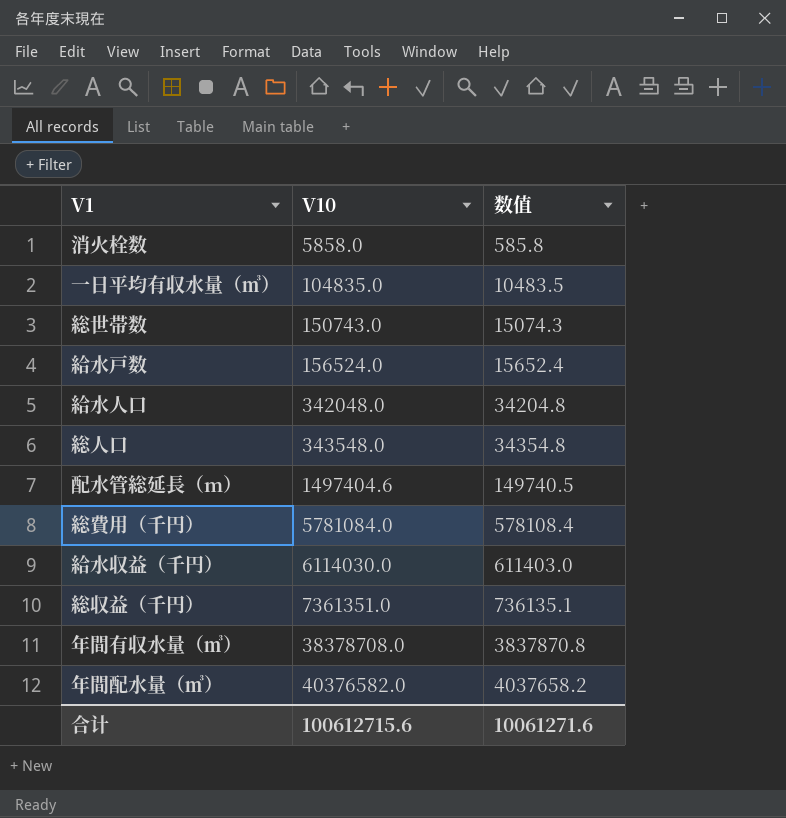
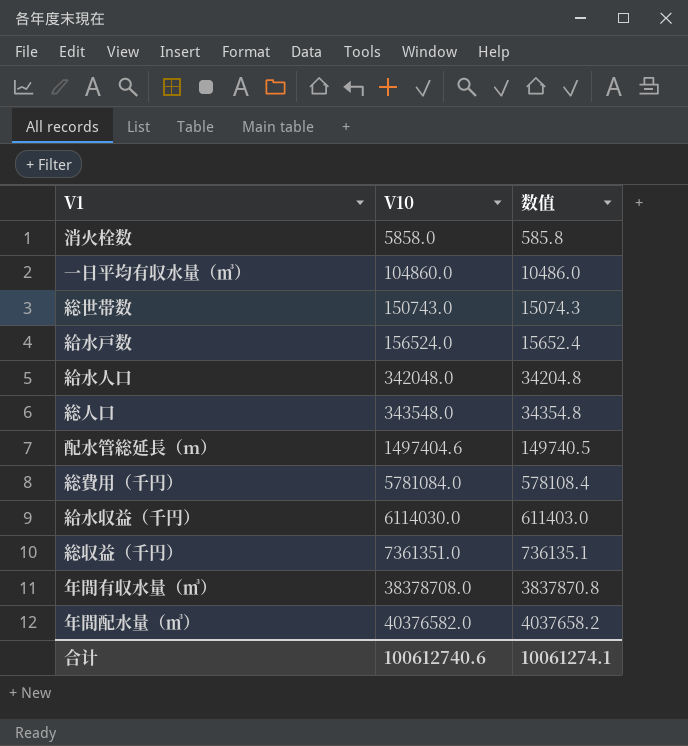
一日平均有収水量（㎥） | V10: 104835.0 -> 104860.0
一日平均有収水量（㎥） | 数值: 10483.5 -> 10486.0
合计 | V10: 100612715.6 -> 100612740.6
合计 | 数值: 10061271.6 -> 10061274.1

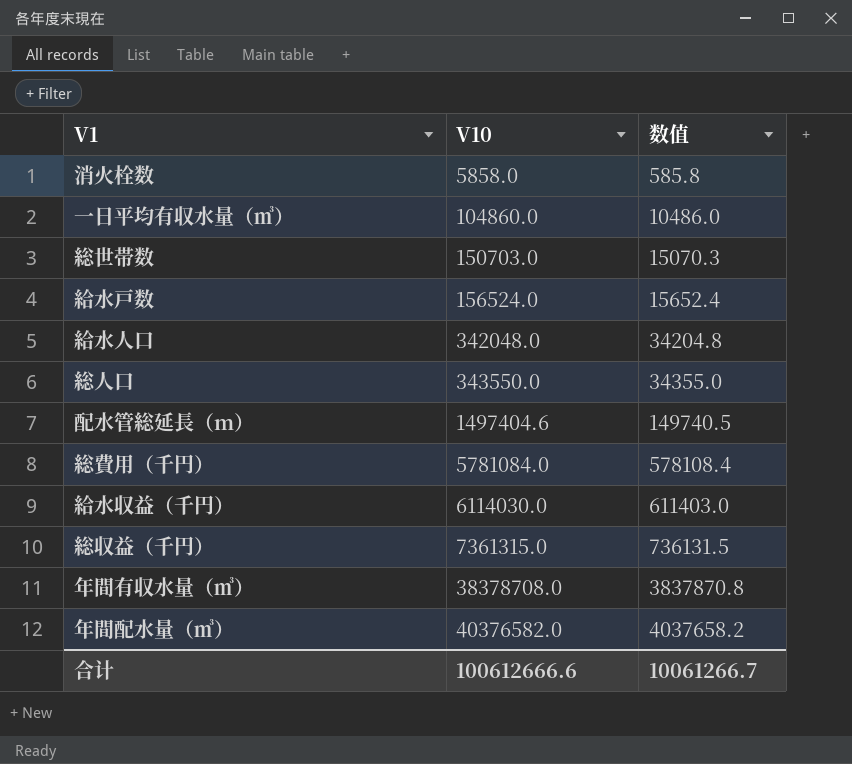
総世帯数 | V10: 150743.0 -> 150703.0
総世帯数 | 数值: 15074.3 -> 15070.3
総人口 | V10: 343548.0 -> 343550.0
総人口 | 数值: 34354.8 -> 34355.0
総収益（千円） | V10: 7361351.0 -> 7361315.0
総収益（千円） | 数值: 736135.1 -> 736131.5
合计 | V10: 100612740.6 -> 100612666.6
合计 | 数值: 10061274.1 -> 10061266.7

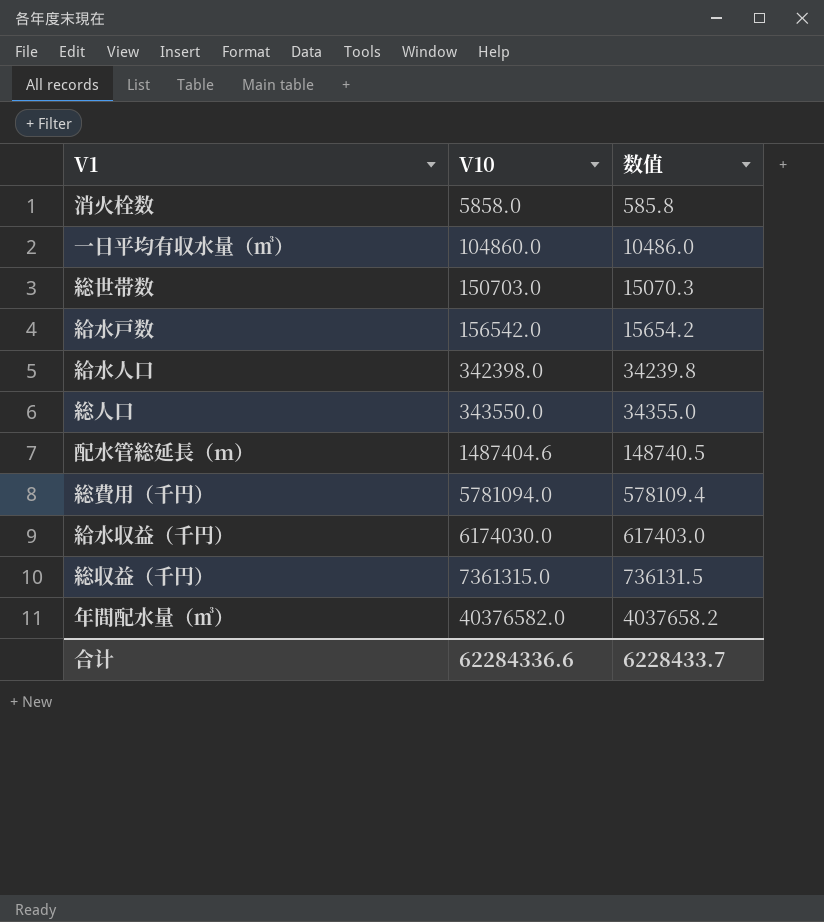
row 年間有収水量（㎥）: 38378708.0 | 3837870.8 -> none
給水戸数 | V10: 156524.0 -> 156542.0
給水戸数 | 数值: 15652.4 -> 15654.2
給水人口 | V10: 342048.0 -> 342398.0
給水人口 | 数值: 34204.8 -> 34239.8
配水管総延長（m） | V10: 1497404.6 -> 1487404.6
配水管総延長（m） | 数值: 149740.5 -> 148740.5
総費用（千円） | V10: 5781084.0 -> 5781094.0
総費用（千円） | 数值: 578108.4 -> 578109.4
給水収益（千円） | V10: 6114030.0 -> 6174030.0
給水収益（千円） | 数值: 611403.0 -> 617403.0
合计 | V10: 100612666.6 -> 62284336.6
合计 | 数值: 10061266.7 -> 6228433.7

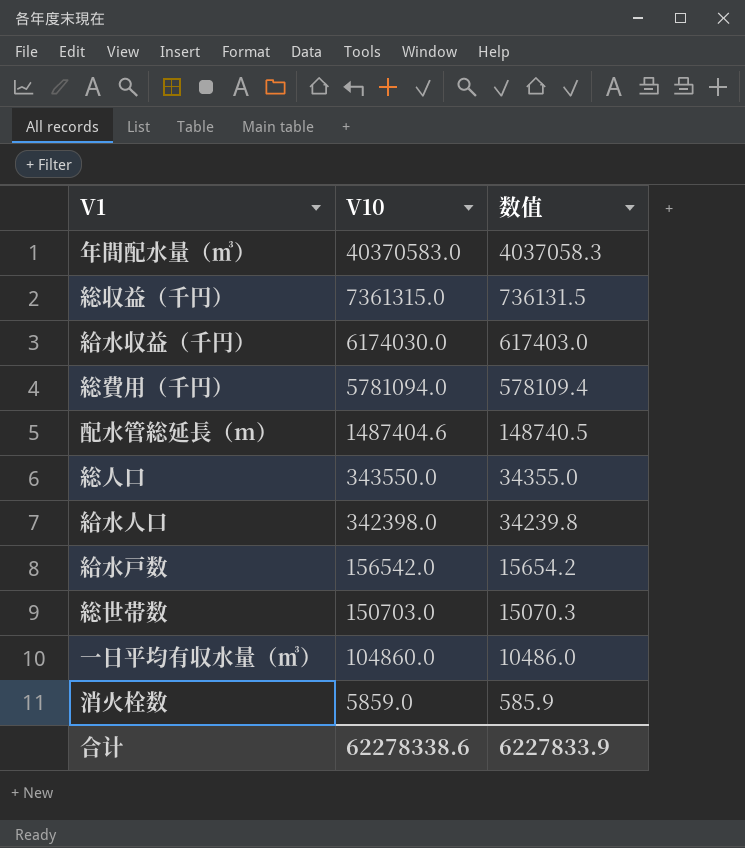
row order: V10 ascending -> V10 descending
年間配水量（㎥） | V10: 40376582.0 -> 40370583.0
年間配水量（㎥） | 数值: 4037658.2 -> 4037058.3
消火栓数 | V10: 5858.0 -> 5859.0
消火栓数 | 数值: 585.8 -> 585.9
合计 | V10: 62284336.6 -> 62278338.6
合计 | 数值: 6228433.7 -> 6227833.9

